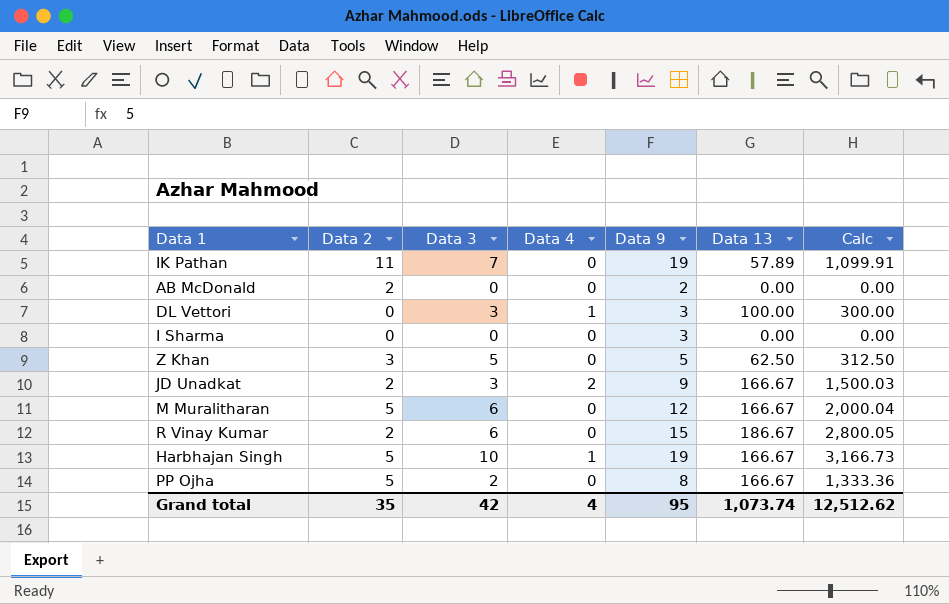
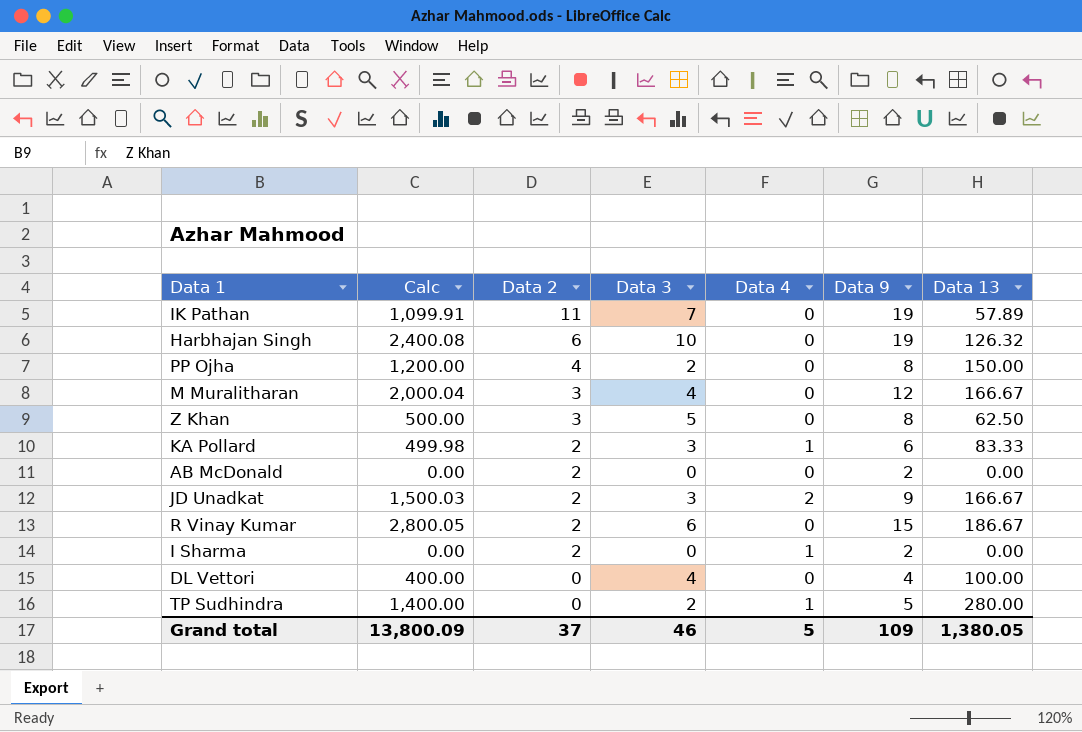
row order: none -> Data 2 descending
column Calc | position: 7 -> 2
Harbhajan Singh | Calc: 3,166.73 -> 2,400.08
Harbhajan Singh | Data 2: 5 -> 6
Harbhajan Singh | Data 4: 1 -> 0
Harbhajan Singh | Data 13: 166.67 -> 126.32
PP Ojha | Calc: 1,333.36 -> 1,200.00
PP Ojha | Data 2: 5 -> 4
PP Ojha | Data 13: 166.67 -> 150.00
M Muralitharan | Data 2: 5 -> 3
M Muralitharan | Data 3: 6 -> 4
Z Khan | Calc: 312.50 -> 500.00
Z Khan | Data 9: 5 -> 8
row KA Pollard: none -> 499.98 | 2 | 3 | 1 | 6 | 83.33
I Sharma | Data 2: 0 -> 2
I Sharma | Data 4: 0 -> 1
I Sharma | Data 9: 3 -> 2
DL Vettori | Calc: 300.00 -> 400.00
DL Vettori | Data 3: 3 -> 4
DL Vettori | Data 4: 1 -> 0
DL Vettori | Data 9: 3 -> 4
row TP Sudhindra: none -> 1,400.00 | 0 | 2 | 1 | 5 | 280.00
Grand total | Calc: 12,512.62 -> 13,800.09
Grand total | Data 2: 35 -> 37
Grand total | Data 3: 42 -> 46
Grand total | Data 4: 4 -> 5
Grand total | Data 9: 95 -> 109
Grand total | Data 13: 1,073.74 -> 1,380.05

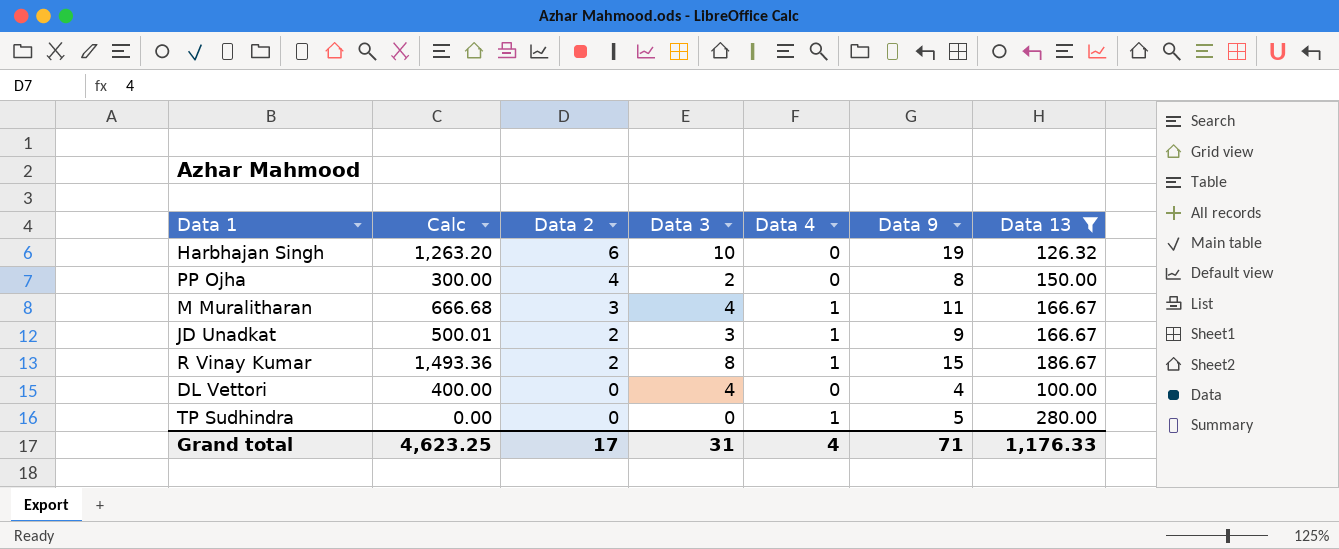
filter: none -> Data 13 >= 100.00
column Calc | formula: [Data 9] * [Data 13] -> [Data 3] * [Data 13]
M Muralitharan | Data 4: 0 -> 1
M Muralitharan | Data 9: 12 -> 11
JD Unadkat | Data 4: 2 -> 1
R Vinay Kumar | Data 3: 6 -> 8
R Vinay Kumar | Data 4: 0 -> 1
TP Sudhindra | Data 3: 2 -> 0
Grand total | Calc: 13,800.09 -> 4,623.25
Grand total | Data 2: 37 -> 17
Grand total | Data 3: 46 -> 31
Grand total | Data 4: 5 -> 4
Grand total | Data 9: 109 -> 71
Grand total | Data 13: 1,380.05 -> 1,176.33

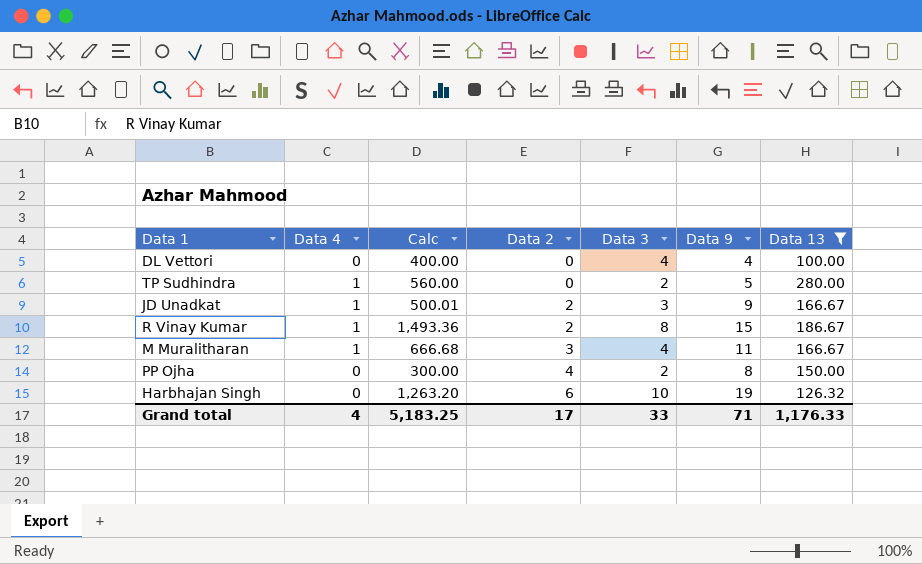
row order: Data 2 descending -> Data 2 ascending
column Data 4 | position: 5 -> 2
TP Sudhindra | Calc: 0.00 -> 560.00
TP Sudhindra | Data 3: 0 -> 2
Grand total | Calc: 4,623.25 -> 5,183.25
Grand total | Data 3: 31 -> 33

